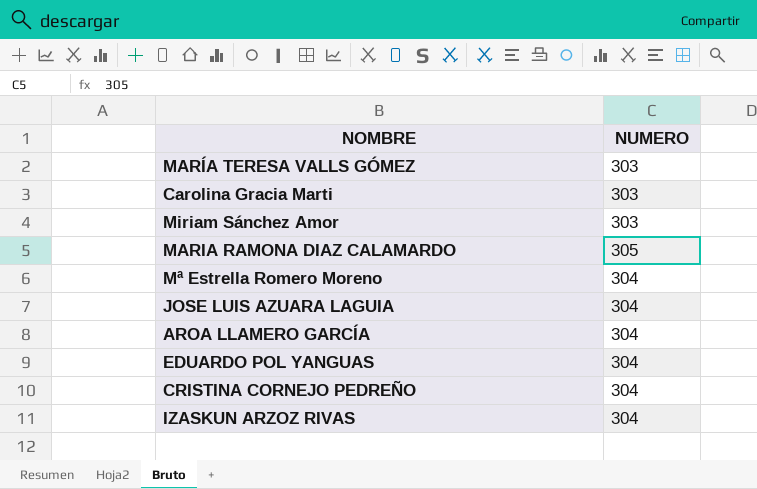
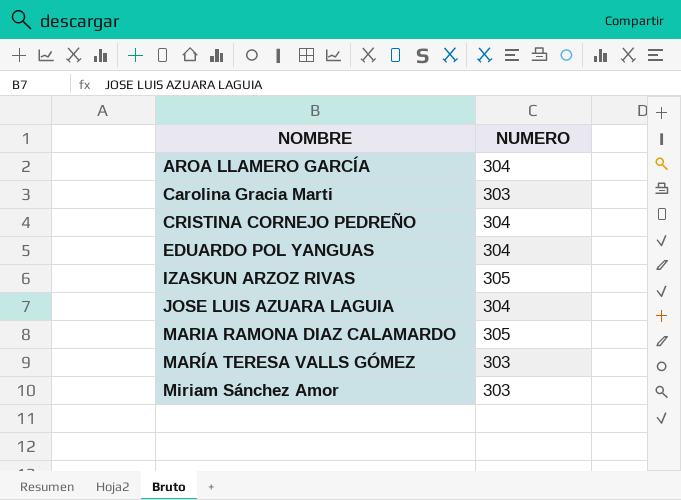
row order: none -> NOMBRE ascending
row Mª Estrella Romero Moreno: 304 -> none
IZASKUN ARZOZ RIVAS | NUMERO: 304 -> 305

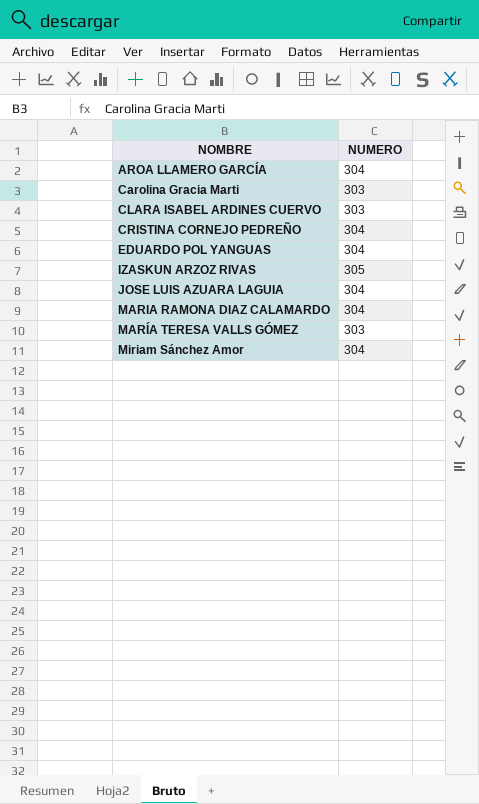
row CLARA ISABEL ARDINES CUERVO: none -> 303
MARIA RAMONA DIAZ CALAMARDO | NUMERO: 305 -> 304
Miriam Sánchez Amor | NUMERO: 303 -> 304

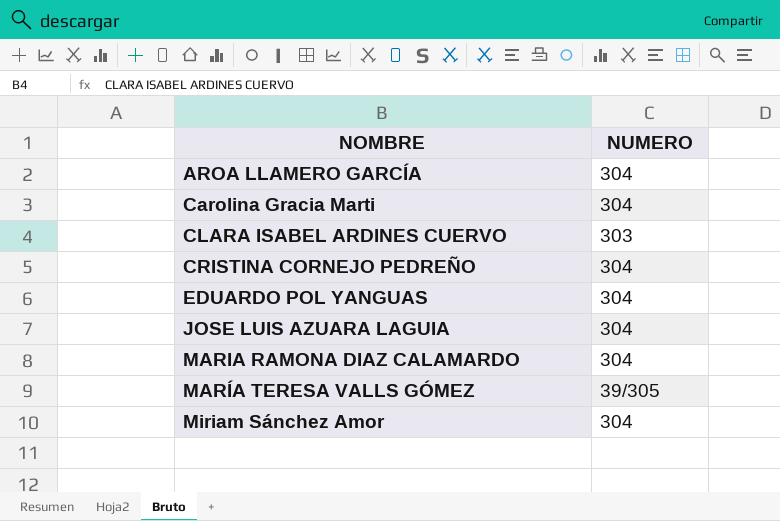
row IZASKUN ARZOZ RIVAS: 305 -> none
Carolina Gracia Marti | NUMERO: 303 -> 304
MARÍA TERESA VALLS GÓMEZ | NUMERO: 303 -> 39/305

